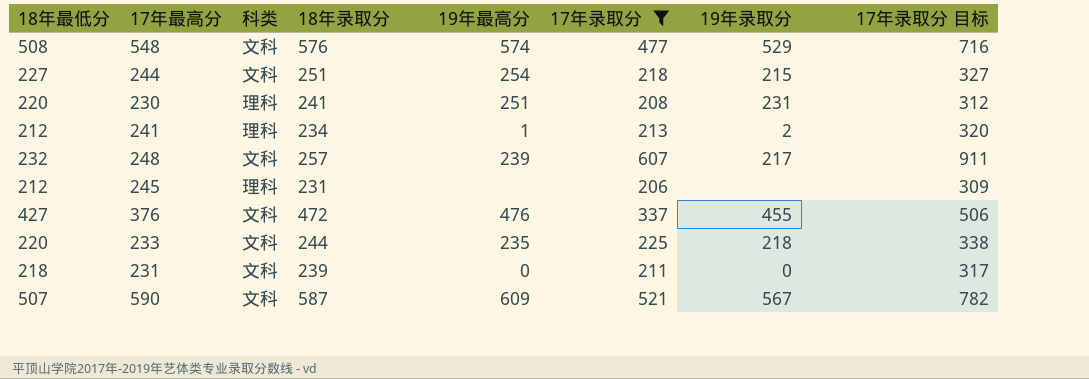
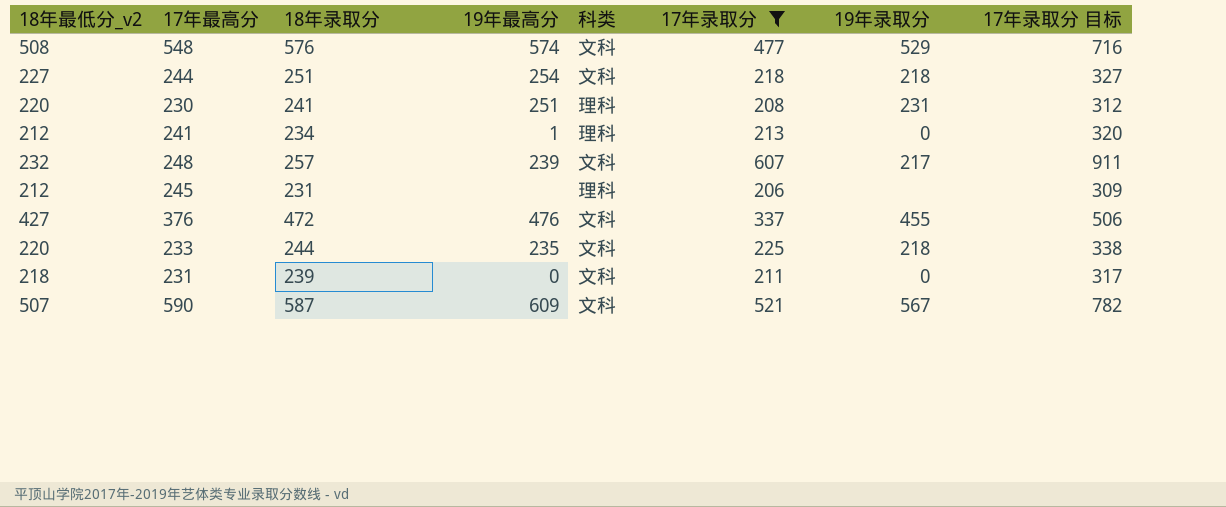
column name: 18年最低分 -> 18年最低分_v2
column 科类 | position: 3 -> 5
244 | 19年录取分: 215 -> 218
241 | 19年录取分: 2 -> 0

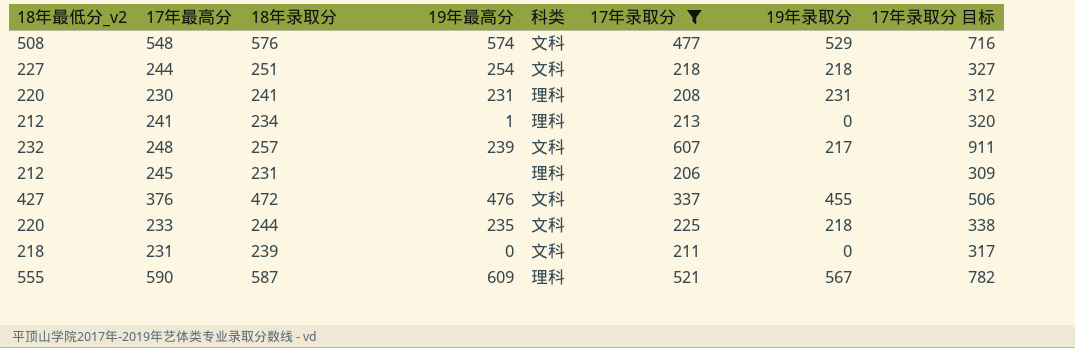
230 | 19年最高分: 251 -> 231
590 | 18年最低分_v2: 507 -> 555
590 | 科类: 文科 -> 理科

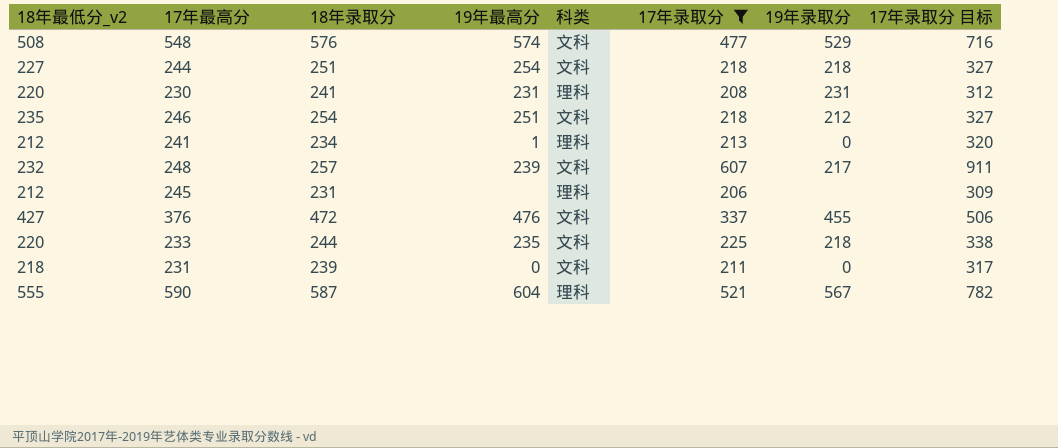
row 246: none -> 235 | 254 | 251 | 文科 | 218 | 212 | 327
590 | 19年最高分: 609 -> 604

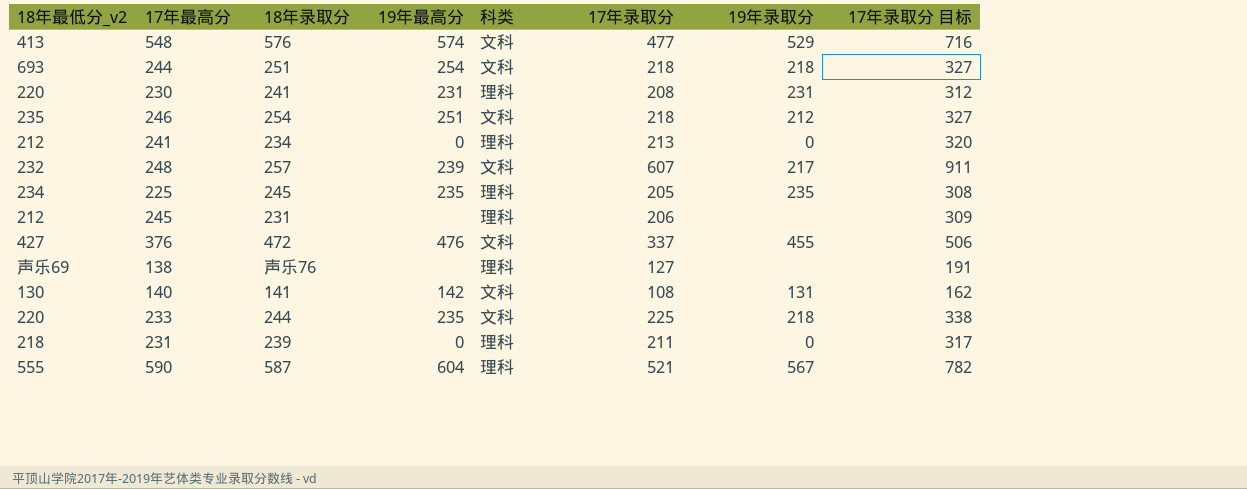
filter: 17年录取分 >= 206 -> none
548 | 18年最低分_v2: 508 -> 413
244 | 18年最低分_v2: 227 -> 693
241 | 19年最高分: 1 -> 0
231 | 科类: 文科 -> 理科

